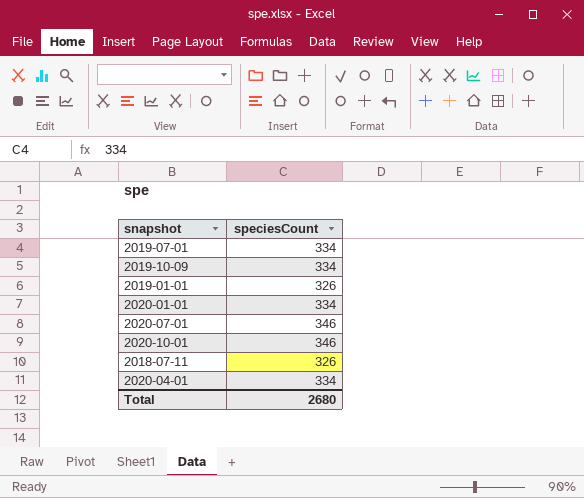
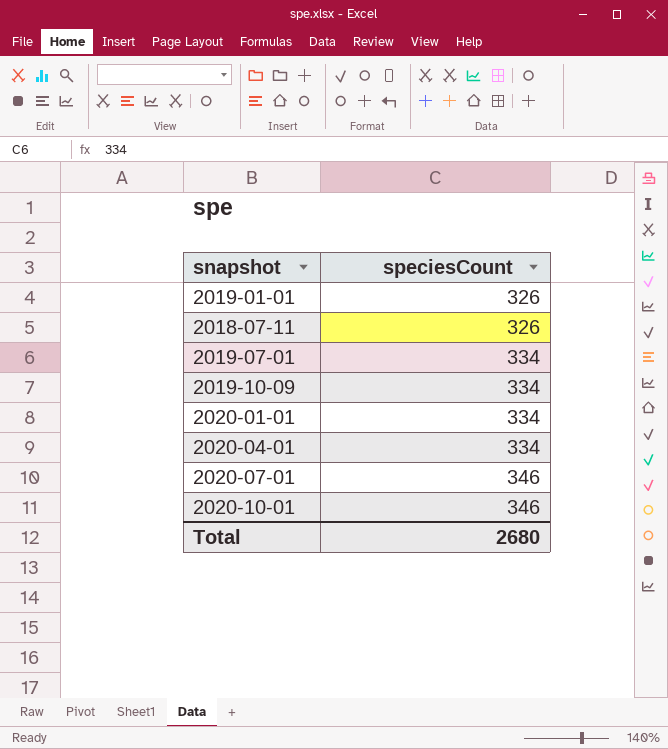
row order: none -> speciesCount ascending

